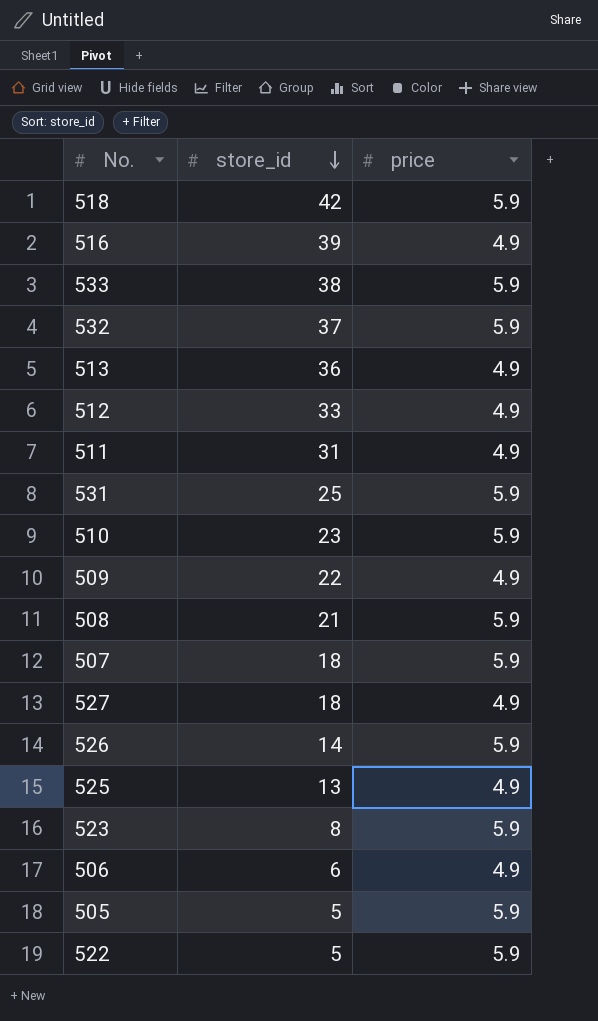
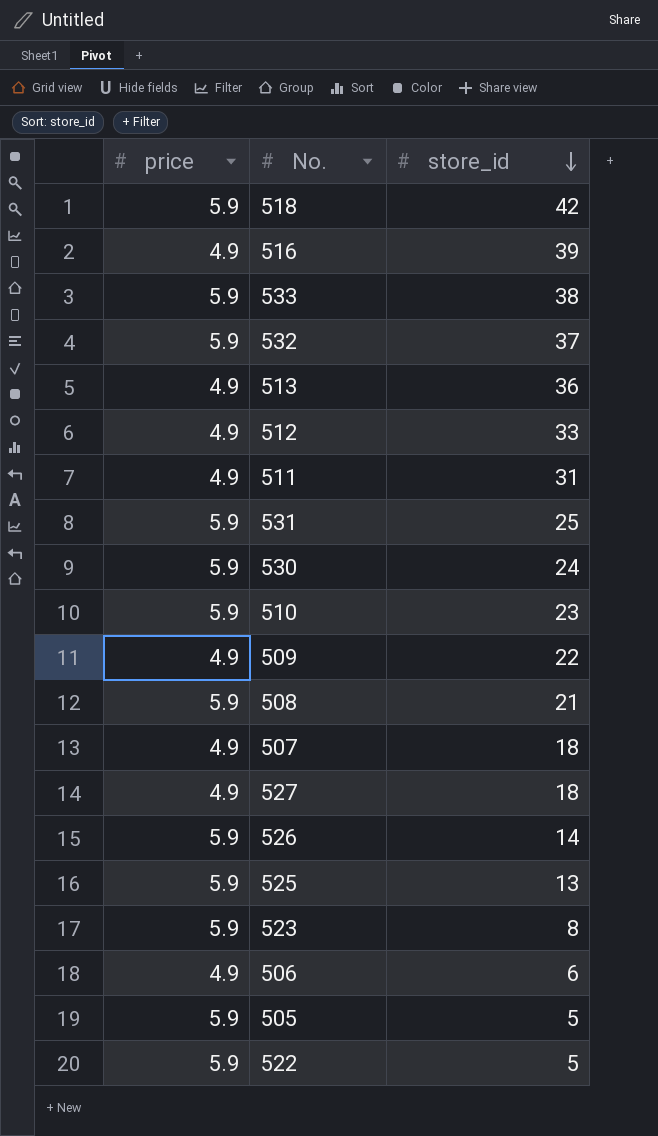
column price | position: 3 -> 1
row 530: none -> 5.9 | 24
507 | price: 5.9 -> 4.9
525 | price: 4.9 -> 5.9

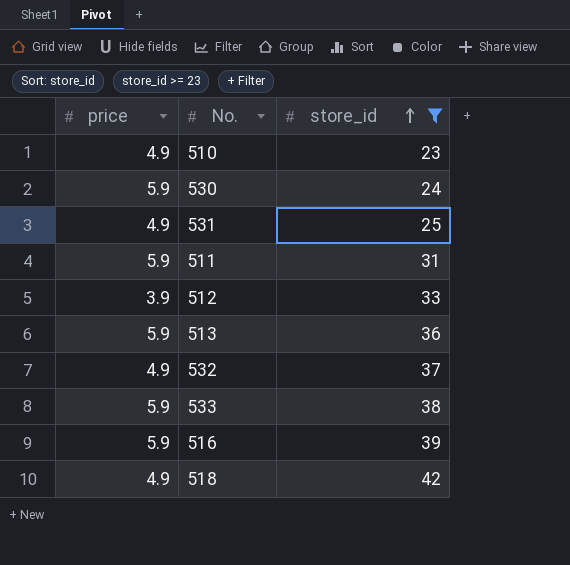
filter: none -> store_id >= 23
row order: store_id descending -> store_id ascending
510 | price: 5.9 -> 4.9
531 | price: 5.9 -> 4.9
511 | price: 4.9 -> 5.9
512 | price: 4.9 -> 3.9
513 | price: 4.9 -> 5.9
532 | price: 5.9 -> 4.9
516 | price: 4.9 -> 5.9
518 | price: 5.9 -> 4.9

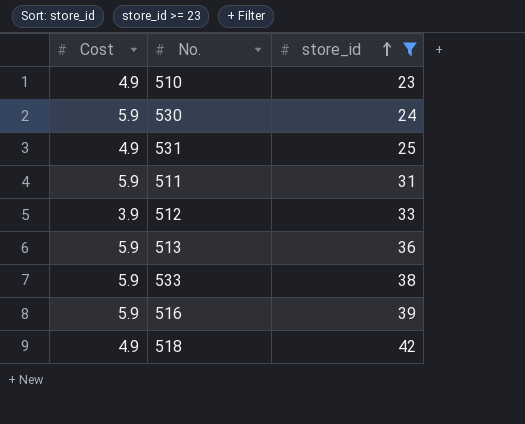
column name: price -> Cost
row 532: 4.9 | 37 -> none

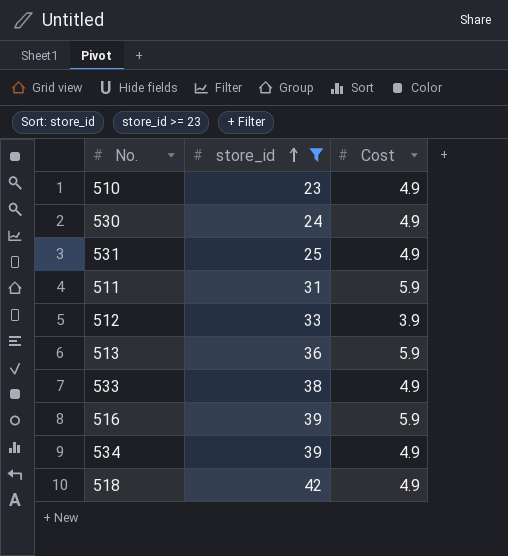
column Cost | position: 1 -> 3
530 | Cost: 5.9 -> 4.9
533 | Cost: 5.9 -> 4.9
row 534: none -> 39 | 4.9

